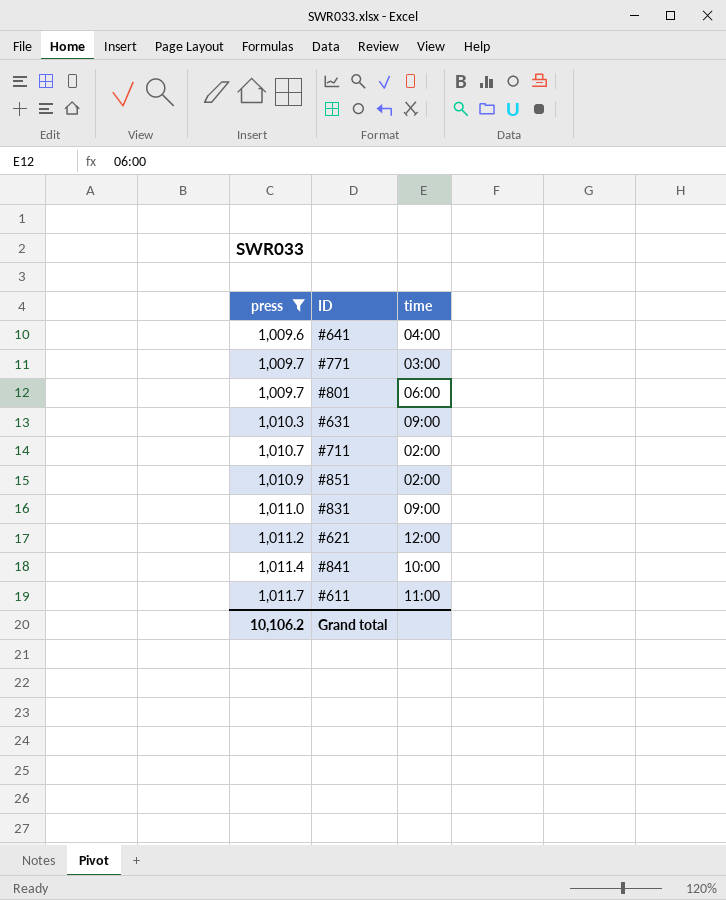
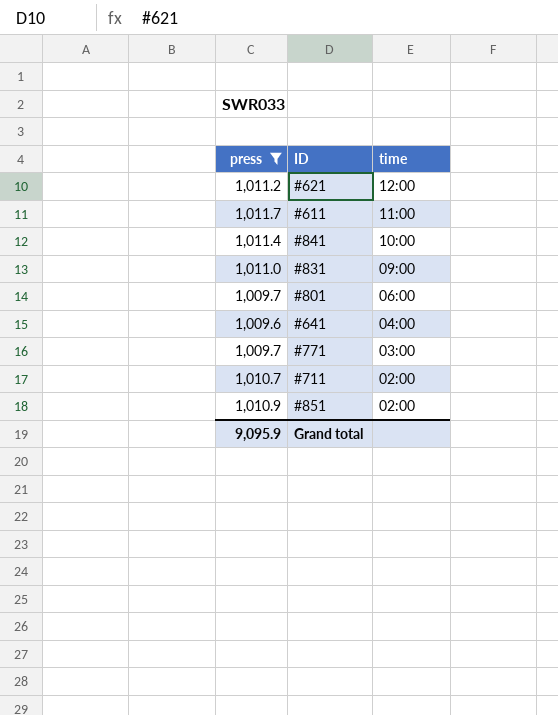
row order: press ascending -> time descending
row #631: 1,010.3 | 09:00 -> none
Grand total | press: 10,106.2 -> 9,095.9

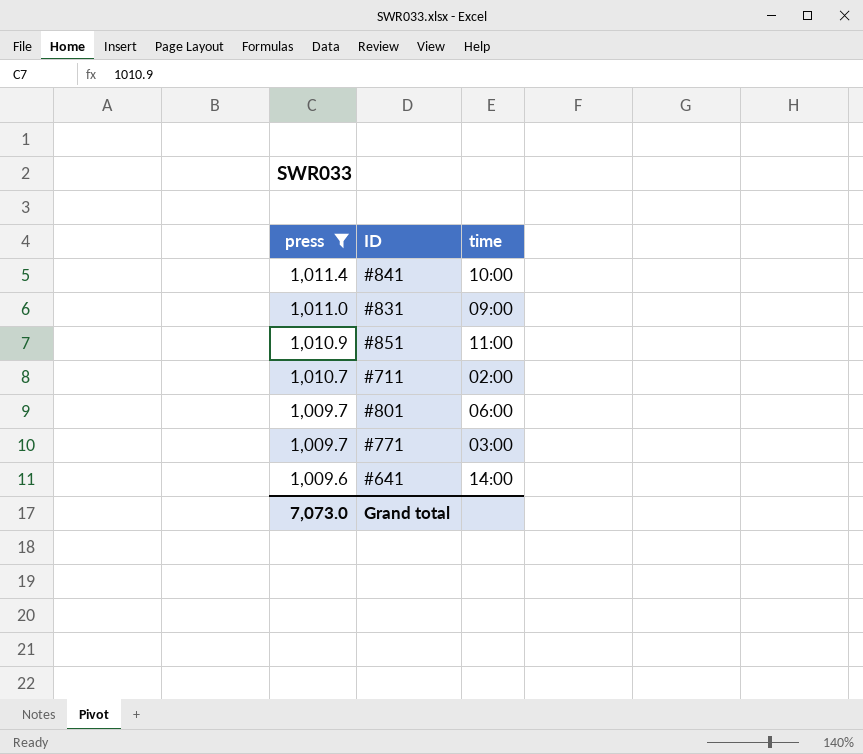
row order: time descending -> press descending
row #621: 1,011.2 | 12:00 -> none
row #611: 1,011.7 | 11:00 -> none
#851 | time: 02:00 -> 11:00
#641 | time: 04:00 -> 14:00
Grand total | press: 9,095.9 -> 7,073.0

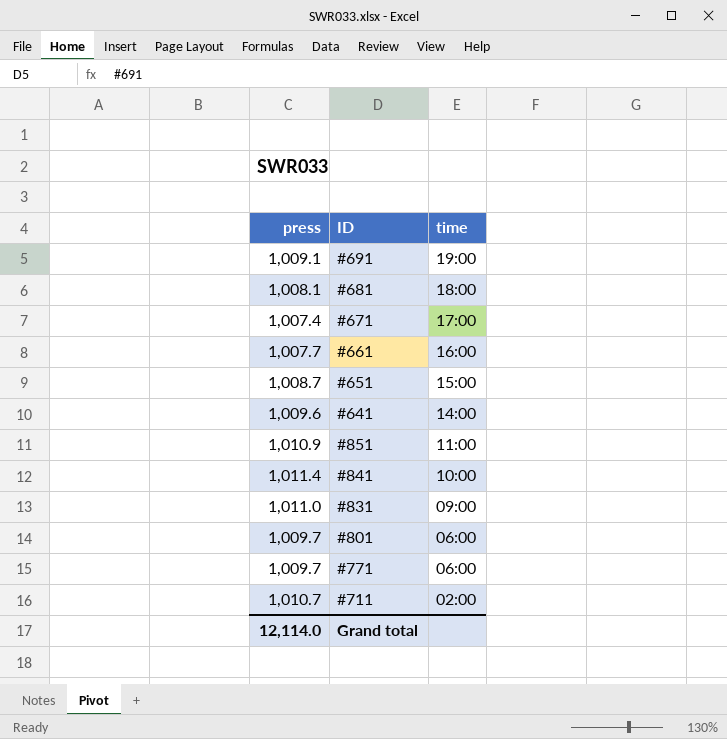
filter: press >= 1,009.6 -> none
row order: press descending -> time descending
#771 | time: 03:00 -> 06:00
Grand total | press: 7,073.0 -> 12,114.0

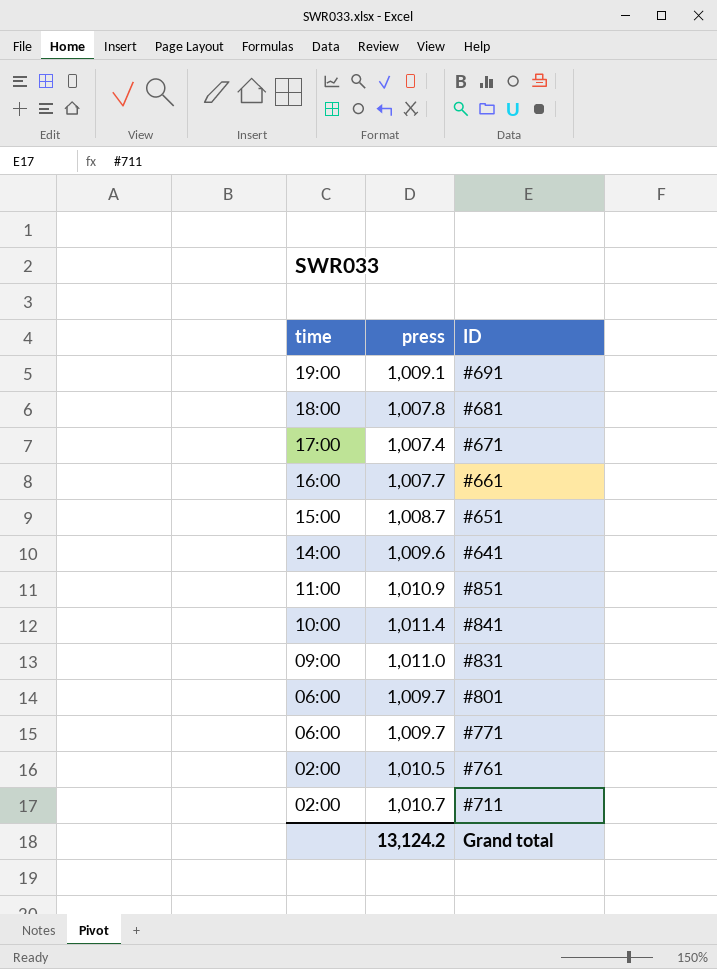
column time | position: 3 -> 1
#681 | press: 1,008.1 -> 1,007.8
row #761: none -> 02:00 | 1,010.5
Grand total | press: 12,114.0 -> 13,124.2

